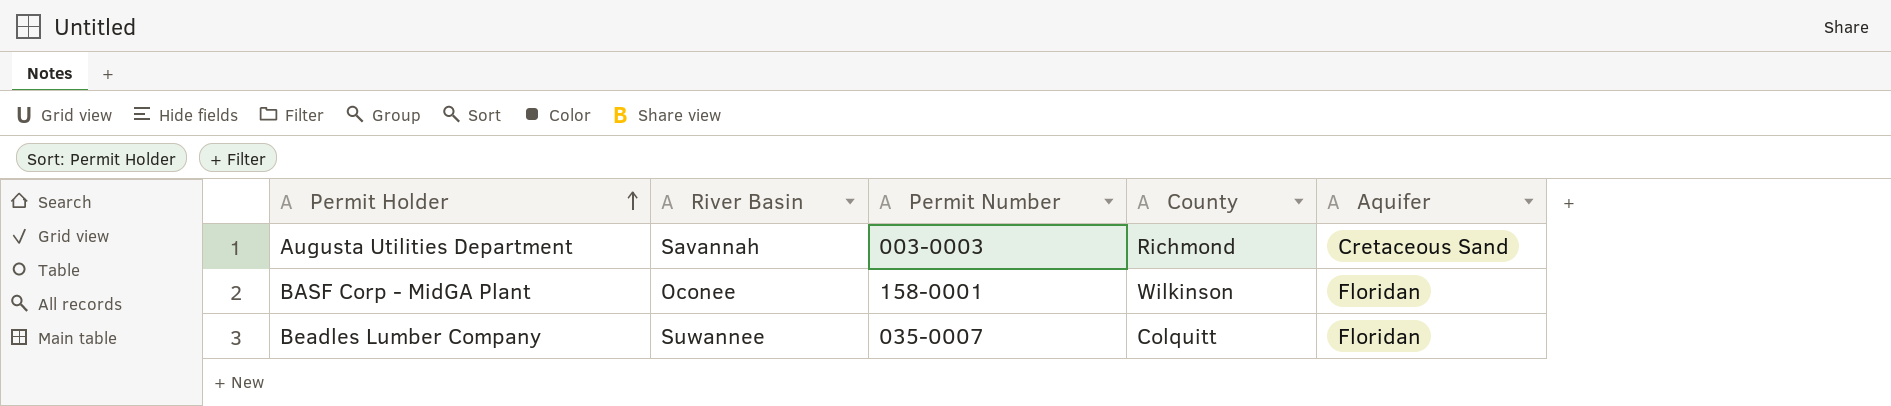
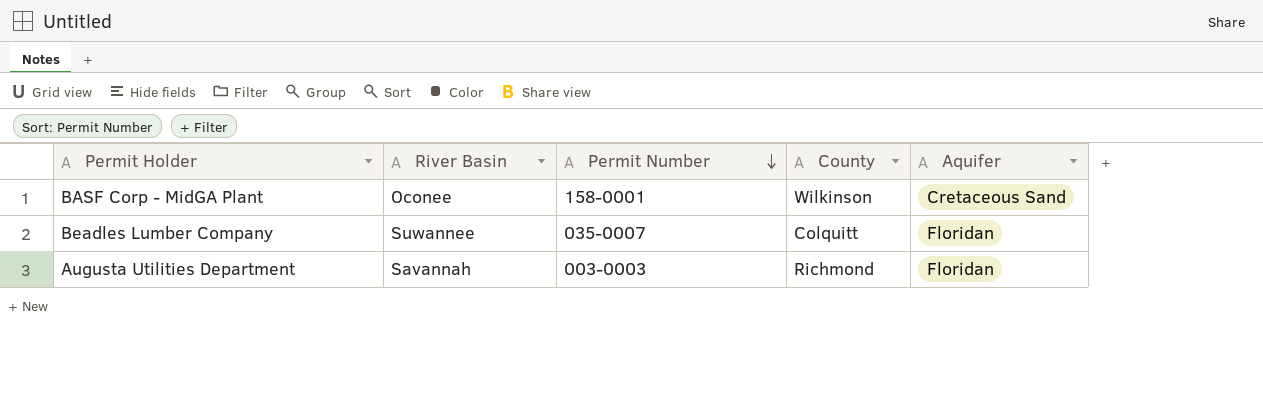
row order: Permit Holder ascending -> Permit Number descending
BASF Corp - MidGA Plant | Aquifer: Floridan -> Cretaceous Sand
Augusta Utilities Department | Aquifer: Cretaceous Sand -> Floridan

